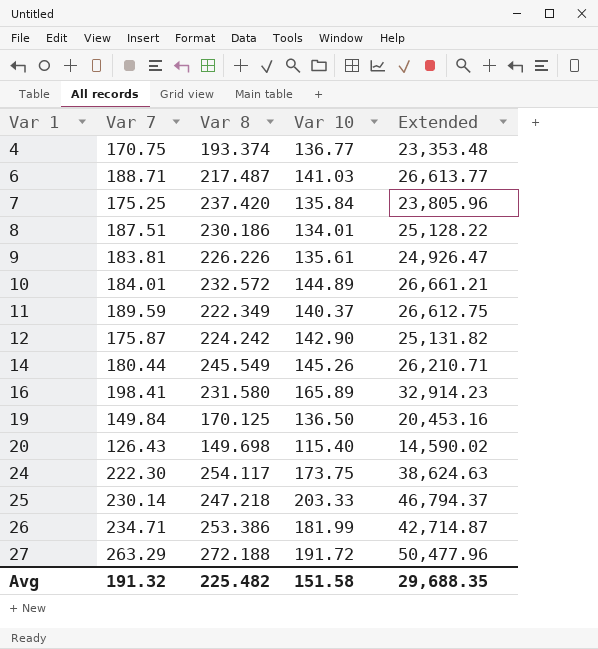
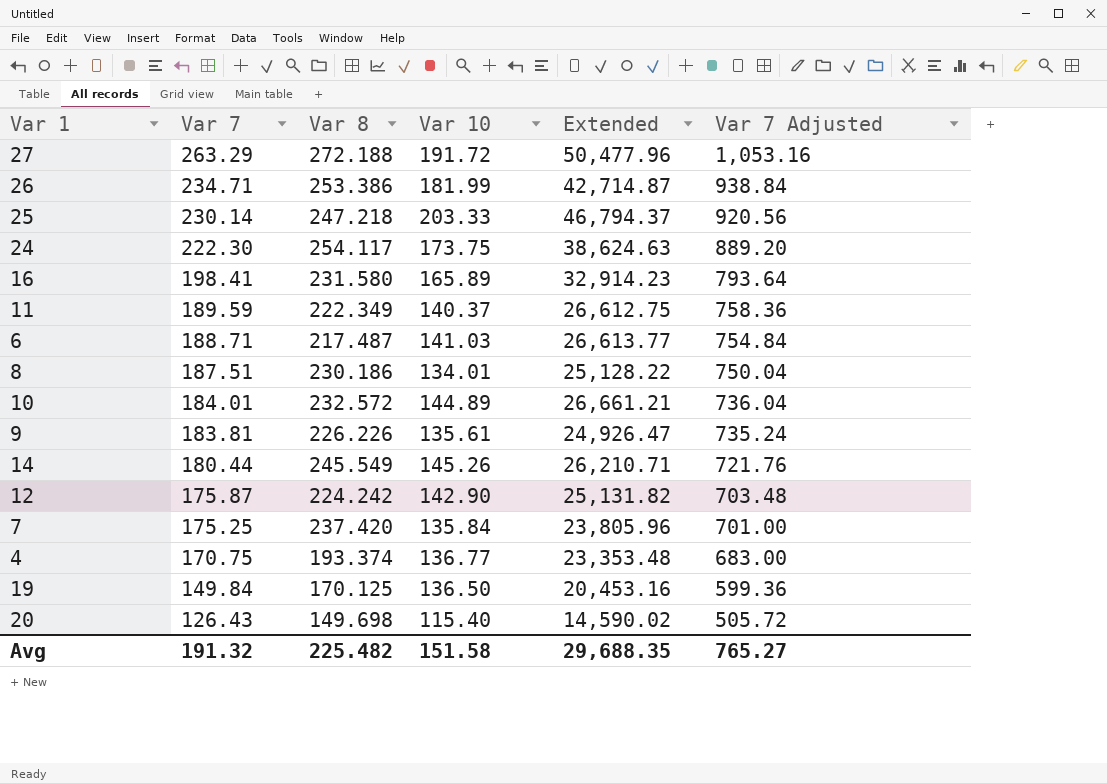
row order: Var 1 ascending -> Var 7 descending
column Var 7 Adjusted | formula: none -> [Var 7] * 4

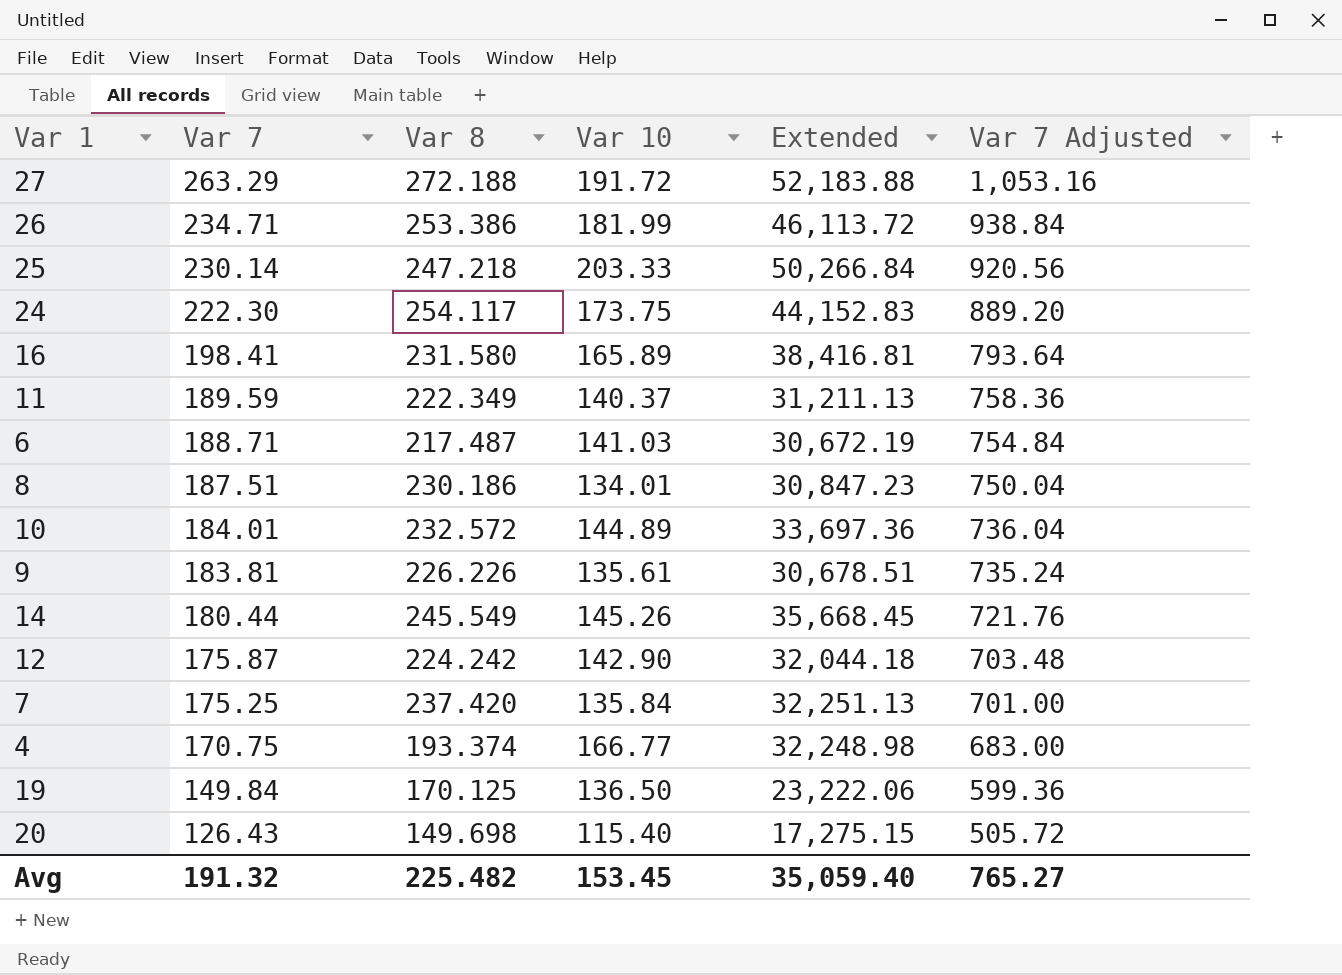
column Extended | formula: [Var 7] * [Var 10] -> [Var 8] * [Var 10]
4 | Var 10: 136.77 -> 166.77
Avg | Var 10: 151.58 -> 153.45
Avg | Extended: 29,688.35 -> 35,059.40

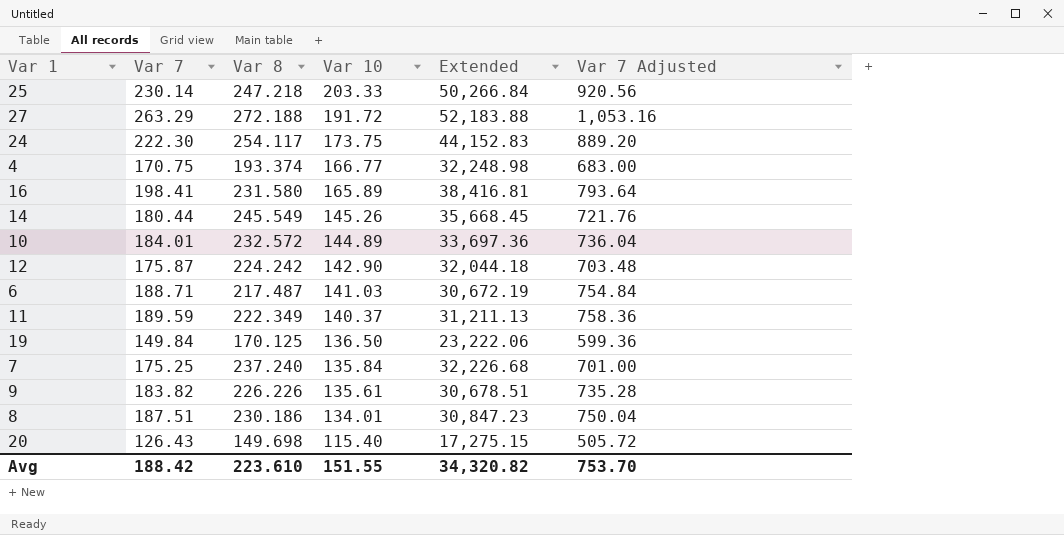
row order: Var 7 descending -> Var 10 descending
row 26: 234.71 | 253.386 | 181.99 | 46,113.72 | 938.84 -> none
7 | Var 8: 237.420 -> 237.240
7 | Extended: 32,251.13 -> 32,226.68
9 | Var 7: 183.81 -> 183.82
9 | Var 7 Adjusted: 735.24 -> 735.28
Avg | Var 7: 191.32 -> 188.42
Avg | Var 8: 225.482 -> 223.610
Avg | Var 10: 153.45 -> 151.55
Avg | Extended: 35,059.40 -> 34,320.82
Avg | Var 7 Adjusted: 765.27 -> 753.70

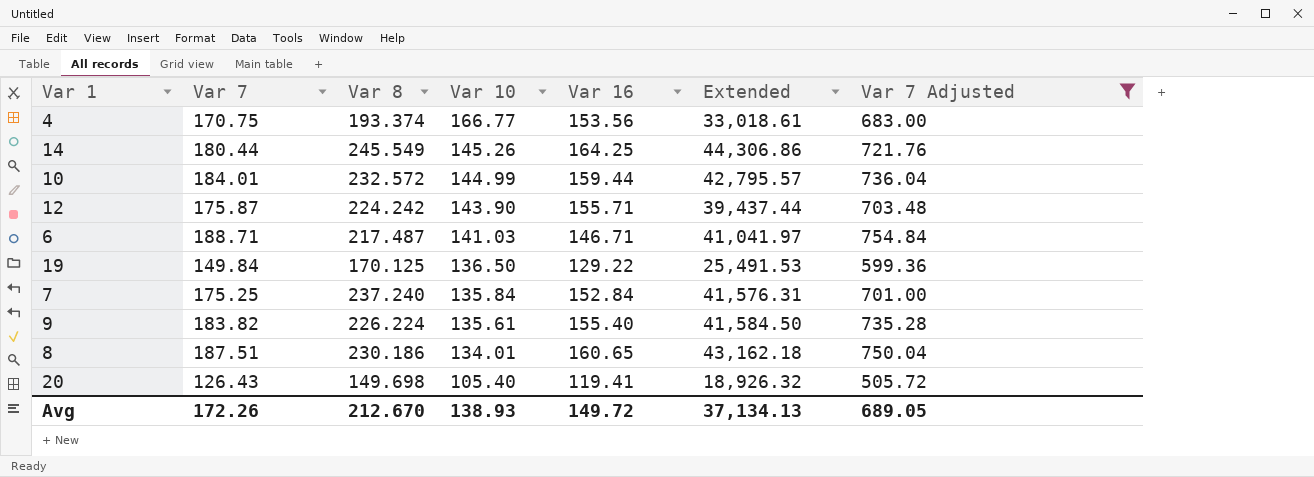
filter: none -> Var 7 Adjusted <= 754.84
column Var 16 | position: none -> 5
column Extended | formula: [Var 8] * [Var 10] -> [Var 7] * [Var 8]
10 | Var 10: 144.89 -> 144.99
12 | Var 10: 142.90 -> 143.90
9 | Var 8: 226.226 -> 226.224
20 | Var 10: 115.40 -> 105.40
Avg | Var 7: 188.42 -> 172.26
Avg | Var 8: 223.610 -> 212.670
Avg | Var 10: 151.55 -> 138.93
Avg | Extended: 34,320.82 -> 37,134.13
Avg | Var 7 Adjusted: 753.70 -> 689.05

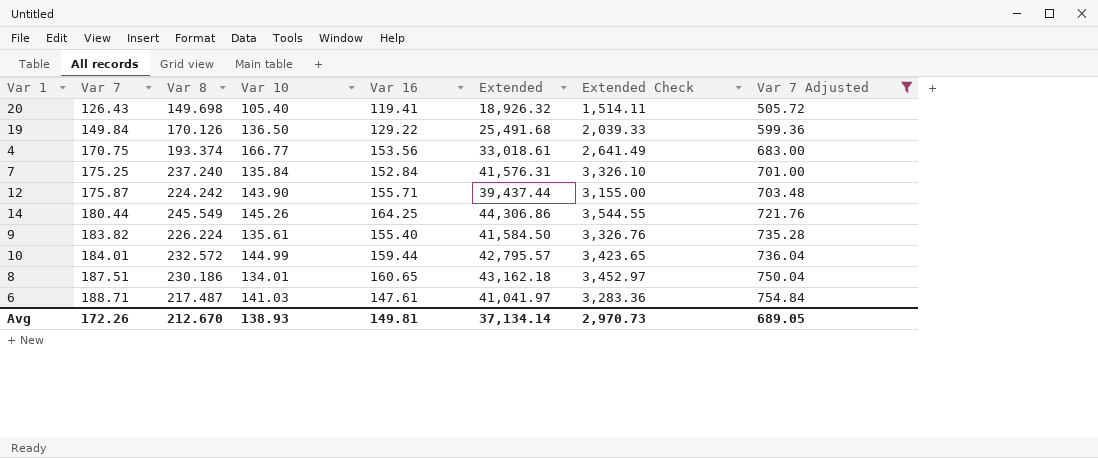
row order: Var 10 descending -> Var 7 ascending
column Extended Check | formula: none -> [Extended] * 0.08
19 | Var 8: 170.125 -> 170.126
19 | Extended: 25,491.53 -> 25,491.68
6 | Var 16: 146.71 -> 147.61
Avg | Var 16: 149.72 -> 149.81
Avg | Extended: 37,134.13 -> 37,134.14

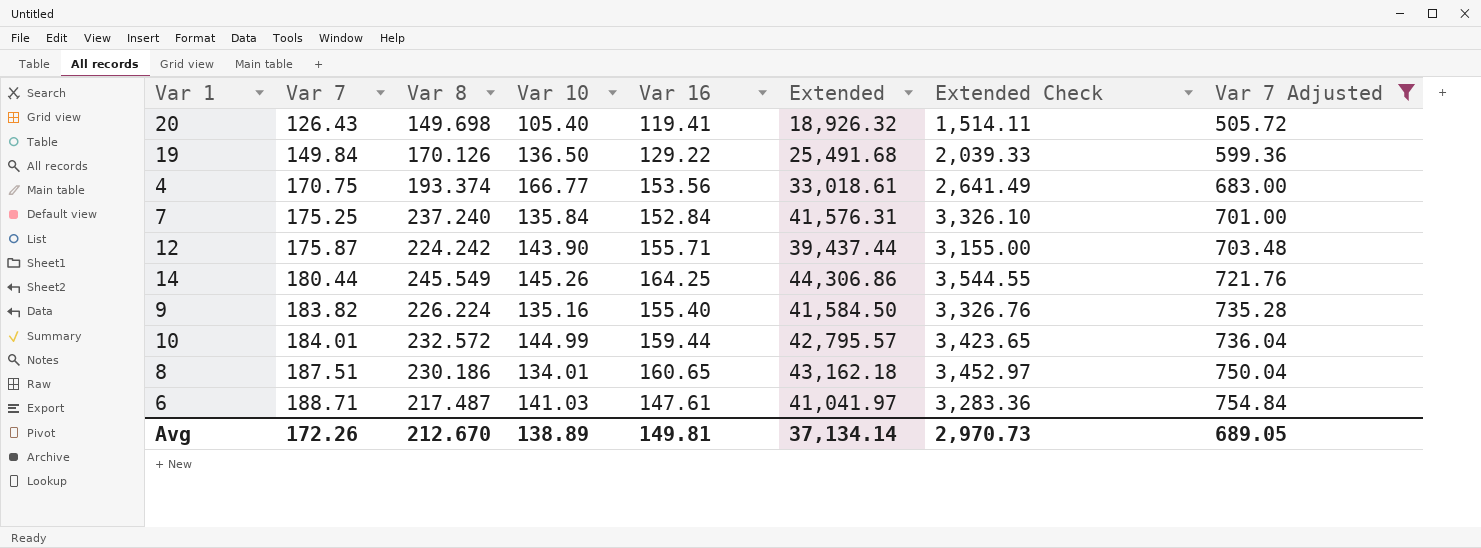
9 | Var 10: 135.61 -> 135.16
Avg | Var 10: 138.93 -> 138.89

